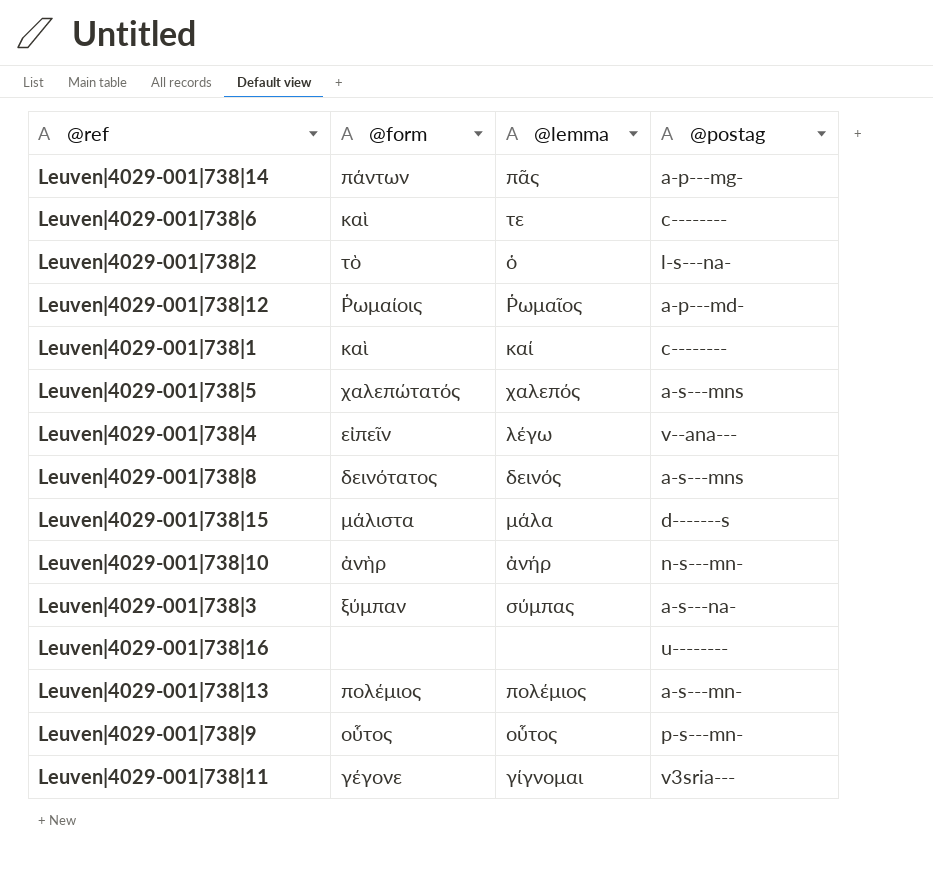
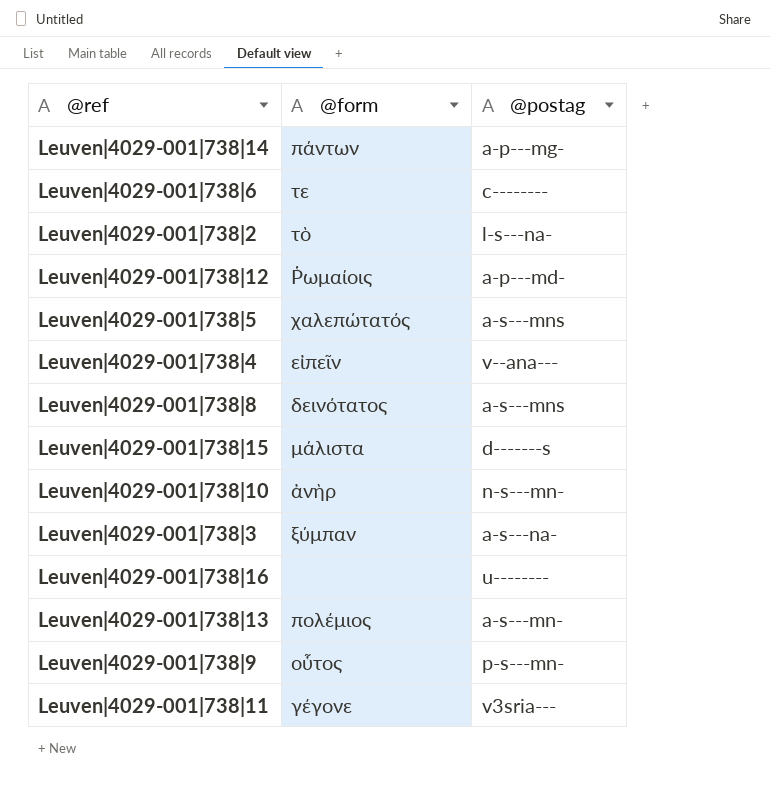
column @lemma | position: 3 -> none
row Leuven|4029-001|738|1: καὶ | καί | c-------- -> none
Leuven|4029-001|738|6 | @form: καὶ -> τε

